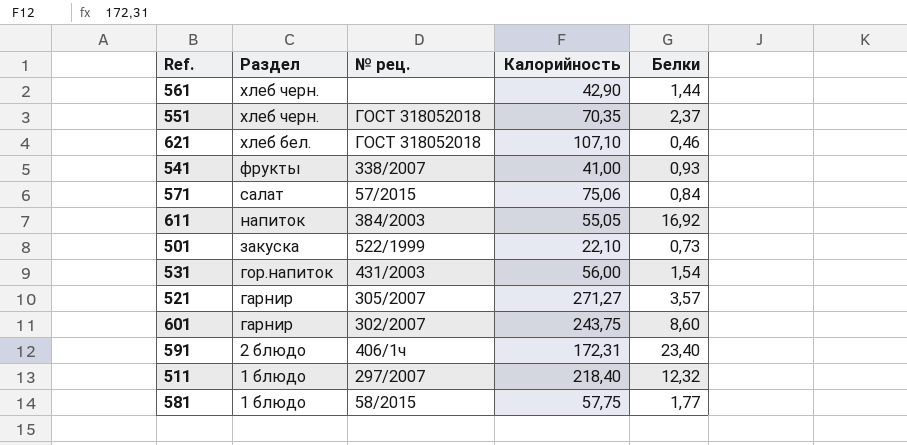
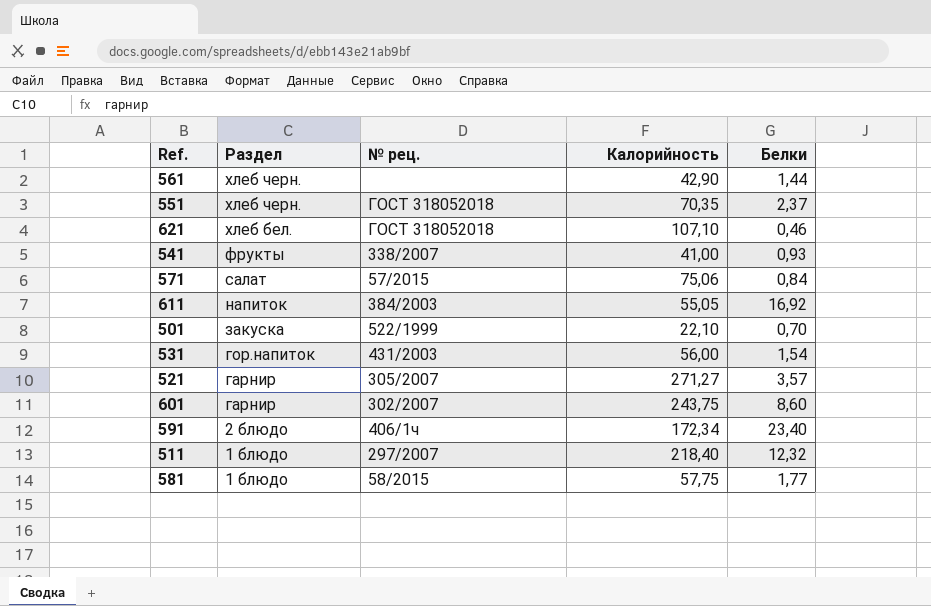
501 | Белки: 0,73 -> 0,70
591 | Калорийность: 172,31 -> 172,34

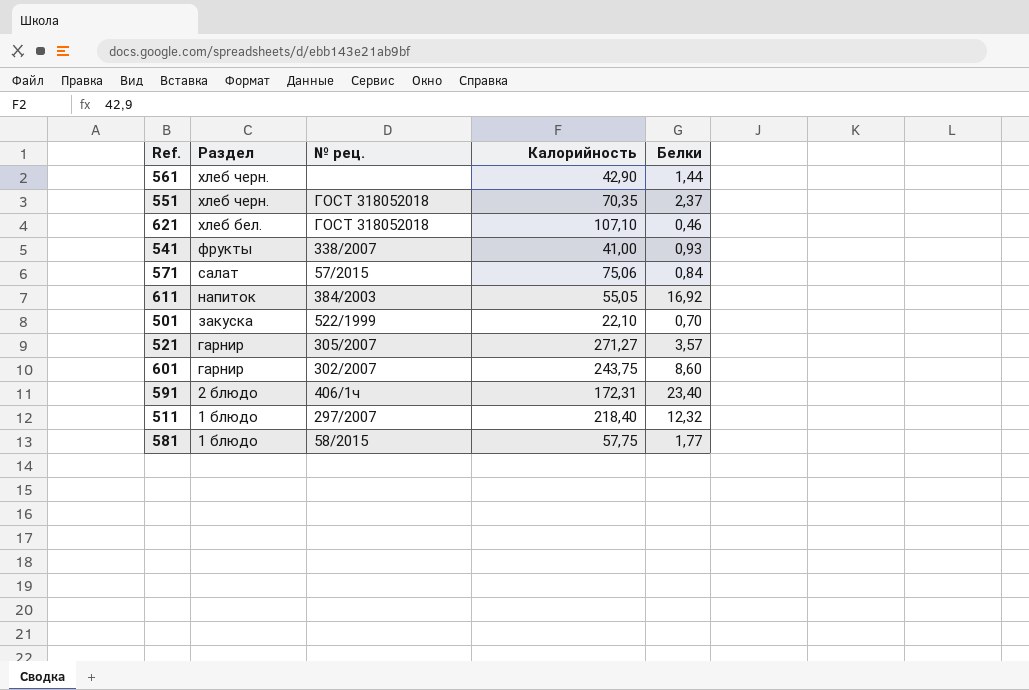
row 531: гор.напиток | 431/2003 | 56,00 | 1,54 -> none
591 | Калорийность: 172,34 -> 172,31

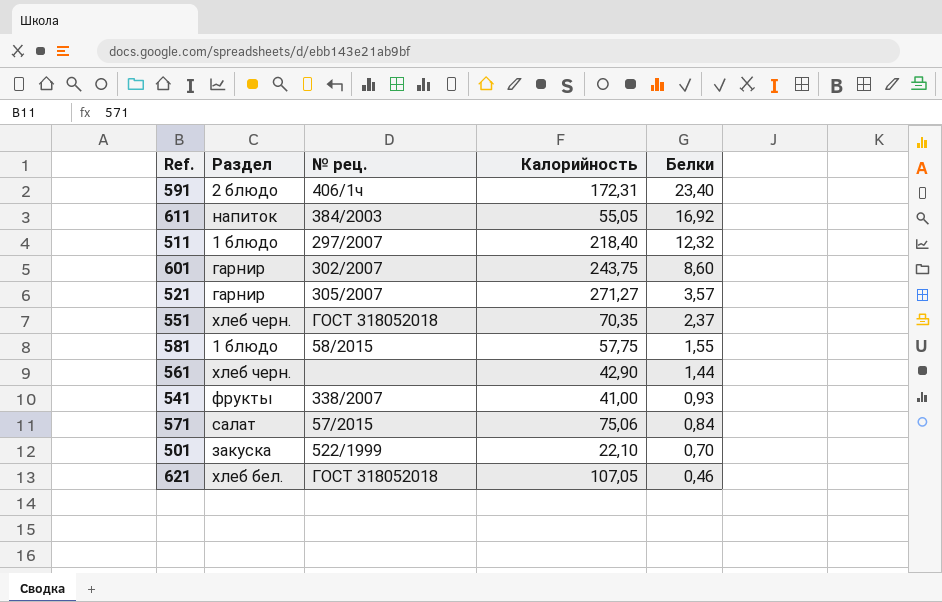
row order: Раздел descending -> Белки descending
581 | Белки: 1,77 -> 1,55
621 | Калорийность: 107,10 -> 107,05

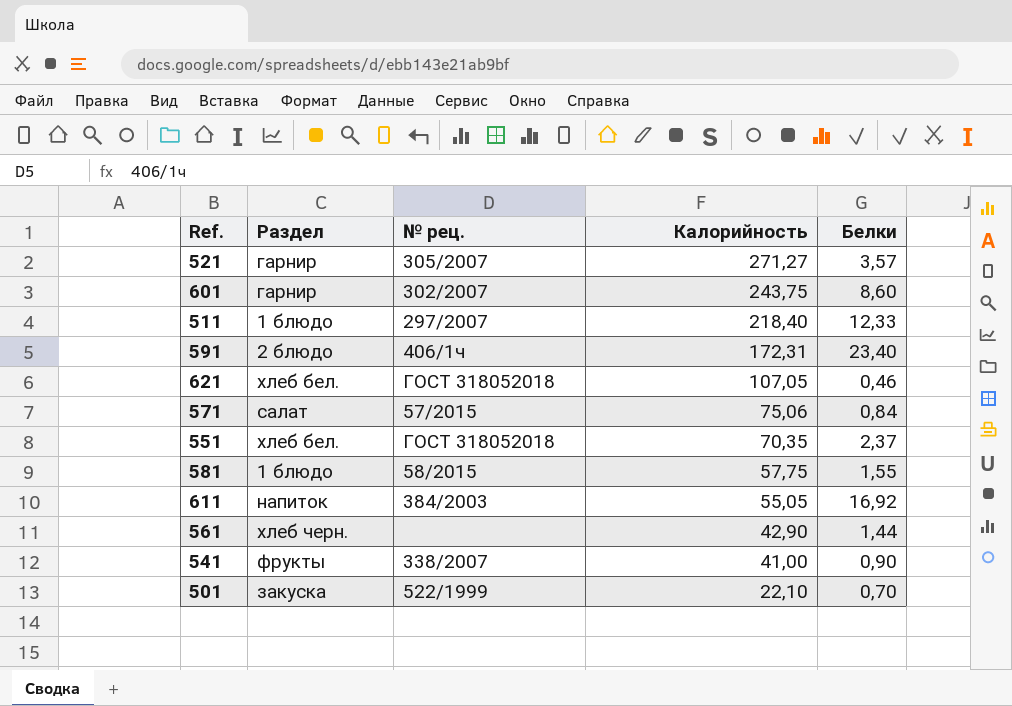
row order: Белки descending -> Калорийность descending
511 | Белки: 12,32 -> 12,33
551 | Раздел: хлеб черн. -> хлеб бел.
541 | Белки: 0,93 -> 0,90

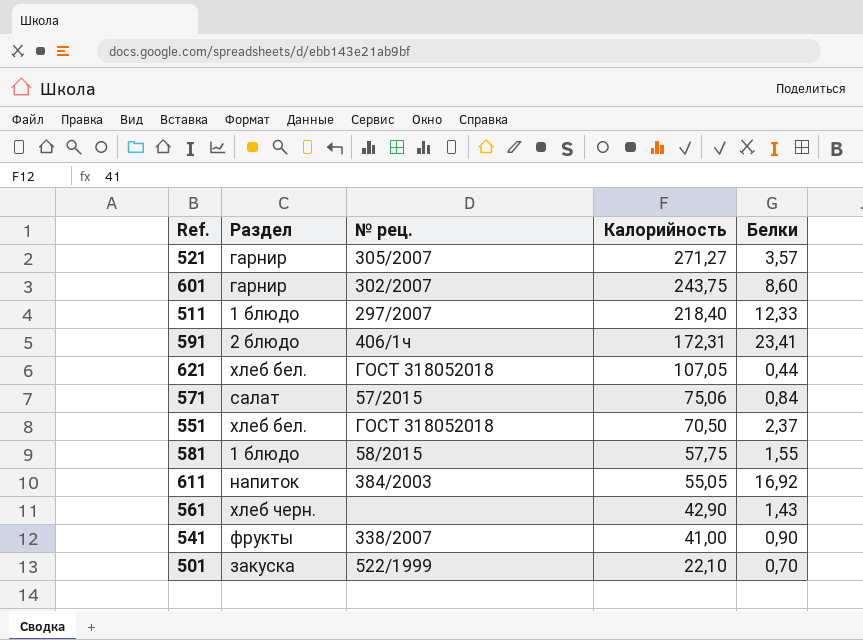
591 | Белки: 23,40 -> 23,41
621 | Белки: 0,46 -> 0,44
551 | Калорийность: 70,35 -> 70,50
561 | Белки: 1,44 -> 1,43

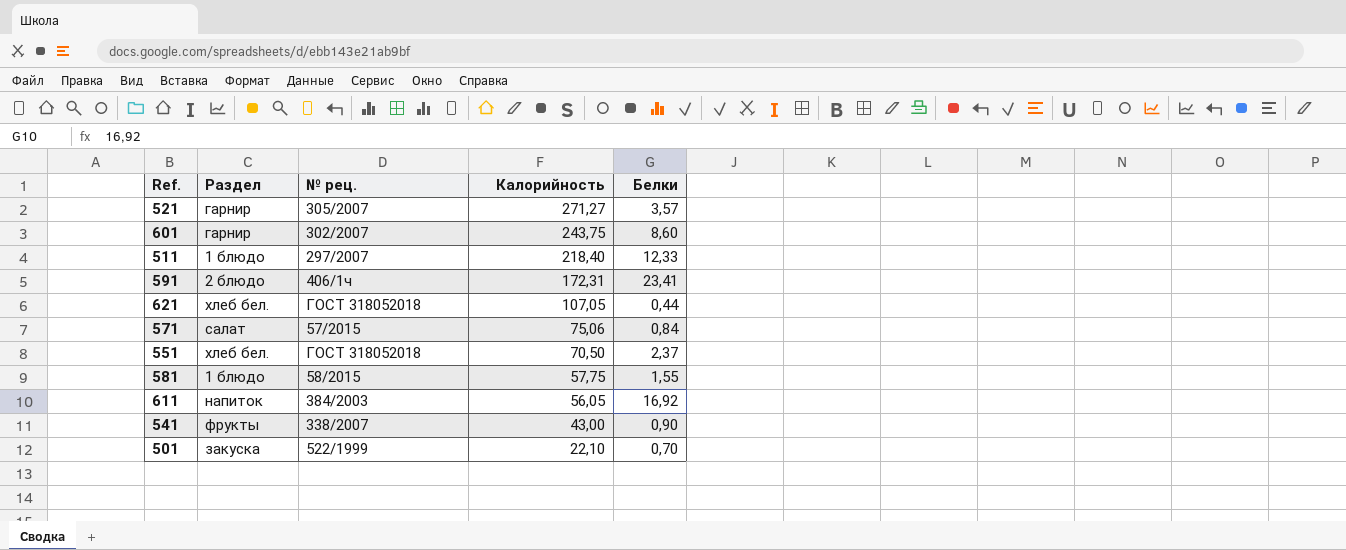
row 561: хлеб черн. | none | 42,90 | 1,43 -> none
611 | Калорийность: 55,05 -> 56,05
541 | Калорийность: 41,00 -> 43,00

